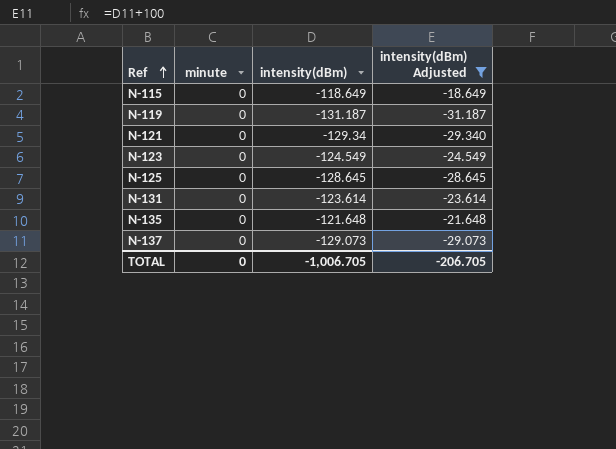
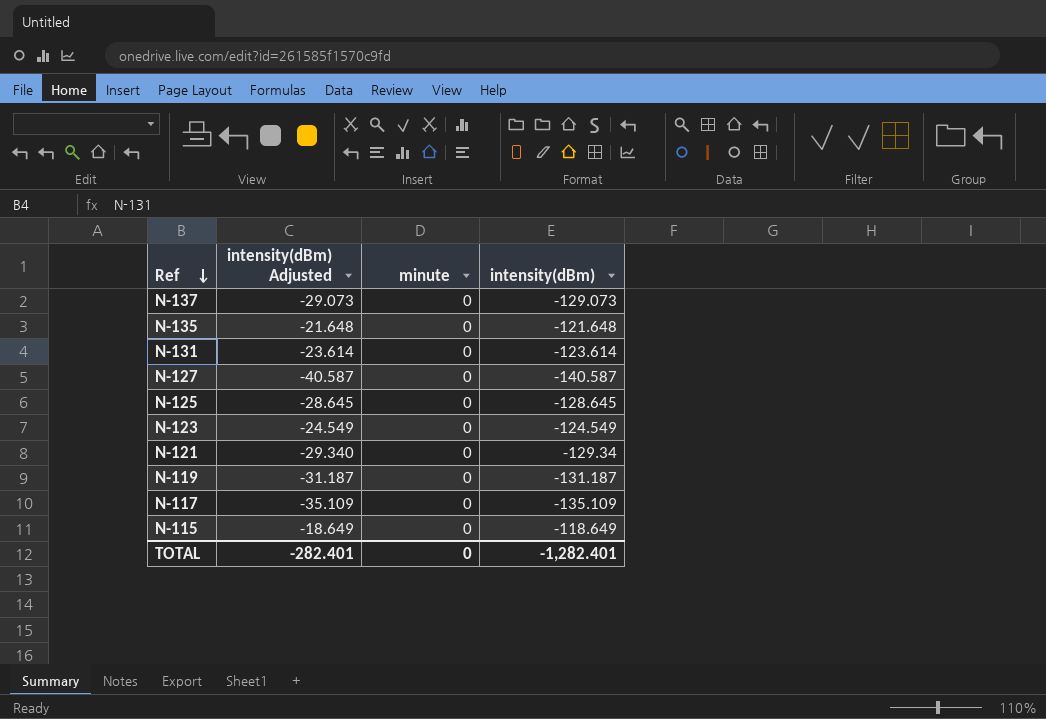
filter: intensity(dBm) Adjusted >= -31.187 -> none
row order: Ref ascending -> Ref descending
column intensity(dBm) Adjusted | position: 4 -> 2
TOTAL | intensity(dBm) Adjusted: -206.705 -> -282.401
TOTAL | intensity(dBm): -1,006.705 -> -1,282.401

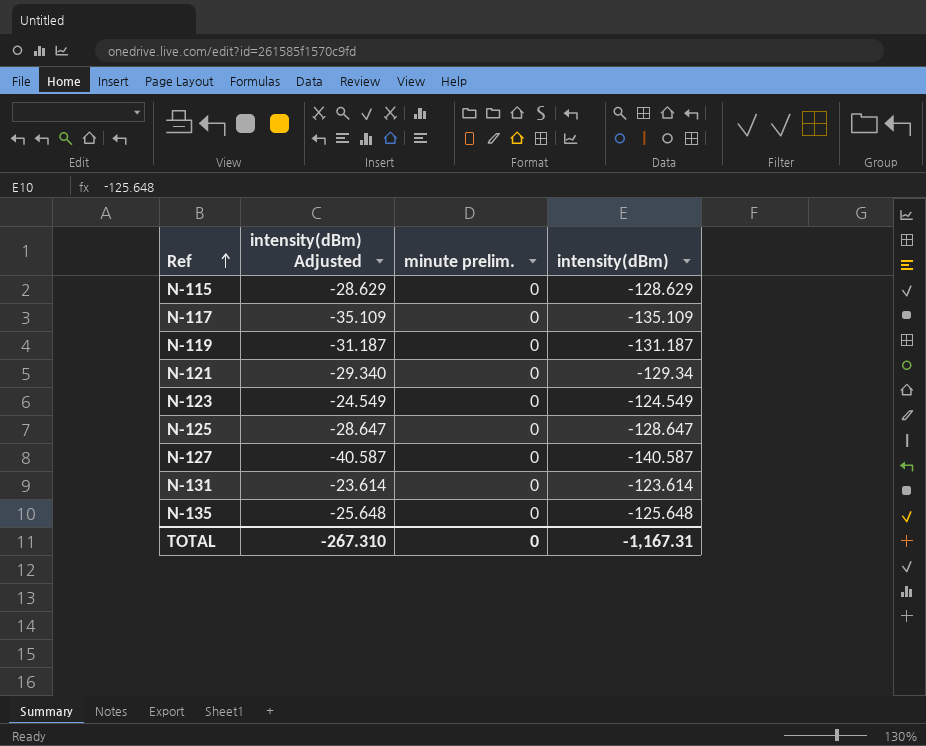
row order: Ref descending -> Ref ascending
column name: minute -> minute prelim.
row N-137: -29.073 | 0 | -129.073 -> none
N-115 | intensity(dBm) Adjusted: -18.649 -> -28.629
N-115 | intensity(dBm): -118.649 -> -128.629
N-125 | intensity(dBm) Adjusted: -28.645 -> -28.647
N-125 | intensity(dBm): -128.645 -> -128.647
N-135 | intensity(dBm) Adjusted: -21.648 -> -25.648
N-135 | intensity(dBm): -121.648 -> -125.648
TOTAL | intensity(dBm) Adjusted: -282.401 -> -267.310
TOTAL | intensity(dBm): -1,282.401 -> -1,167.31

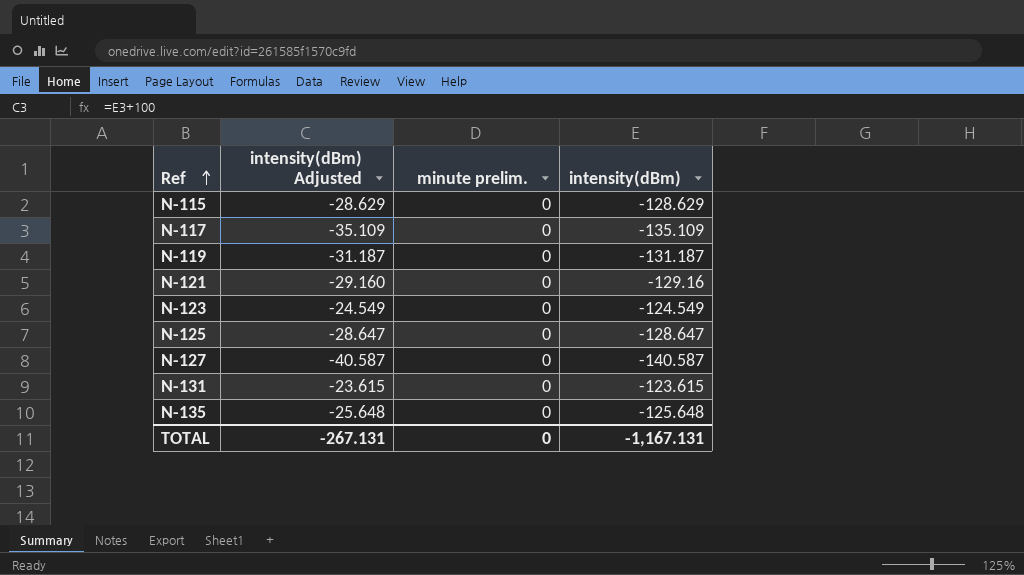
N-121 | intensity(dBm) Adjusted: -29.340 -> -29.160
N-121 | intensity(dBm): -129.34 -> -129.16
N-131 | intensity(dBm) Adjusted: -23.614 -> -23.615
N-131 | intensity(dBm): -123.614 -> -123.615
TOTAL | intensity(dBm) Adjusted: -267.310 -> -267.131
TOTAL | intensity(dBm): -1,167.31 -> -1,167.131

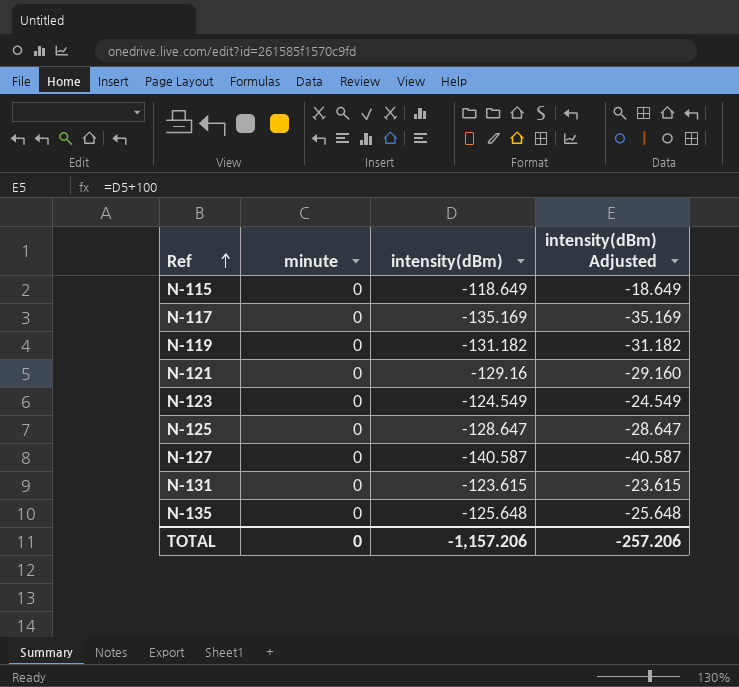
column name: minute prelim. -> minute
column intensity(dBm) Adjusted | position: 2 -> 4
N-115 | intensity(dBm): -128.629 -> -118.649
N-115 | intensity(dBm) Adjusted: -28.629 -> -18.649
N-117 | intensity(dBm): -135.109 -> -135.169
N-117 | intensity(dBm) Adjusted: -35.109 -> -35.169
N-119 | intensity(dBm): -131.187 -> -131.182
N-119 | intensity(dBm) Adjusted: -31.187 -> -31.182
TOTAL | intensity(dBm): -1,167.131 -> -1,157.206
TOTAL | intensity(dBm) Adjusted: -267.131 -> -257.206

